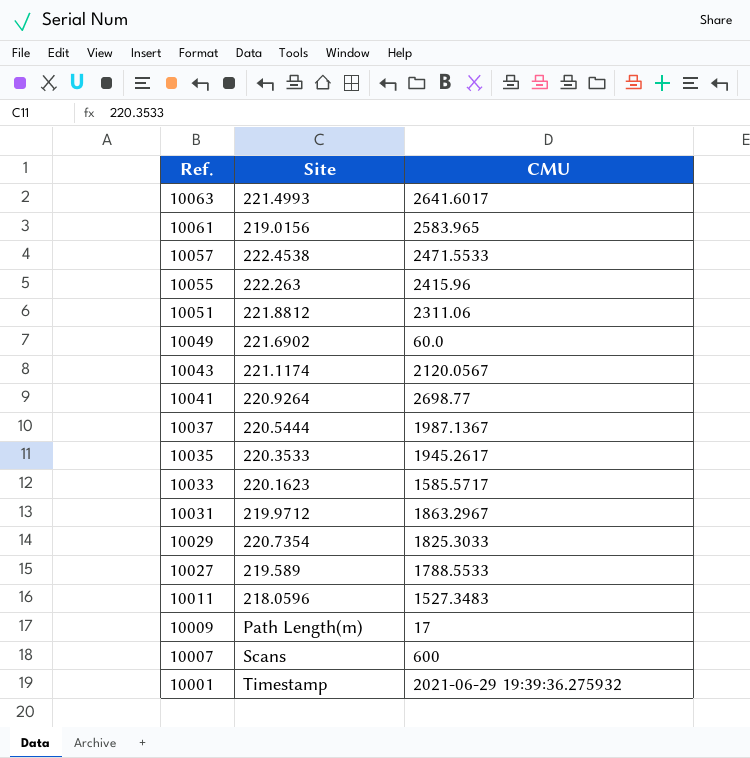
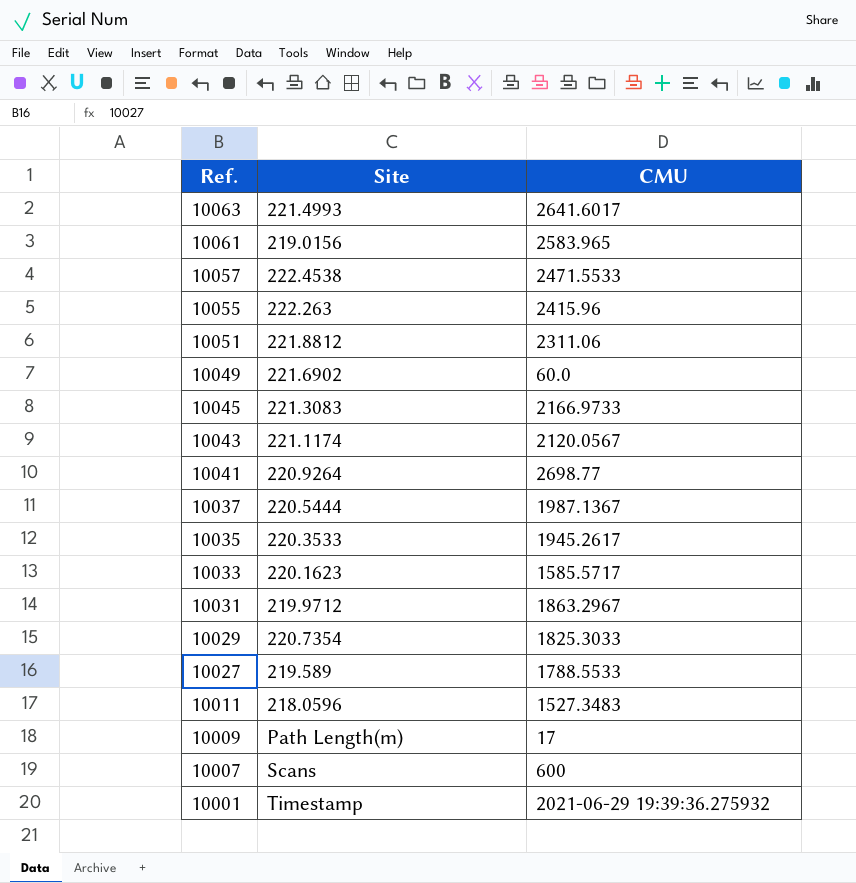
row 10045: none -> 221.3083 | 2166.9733

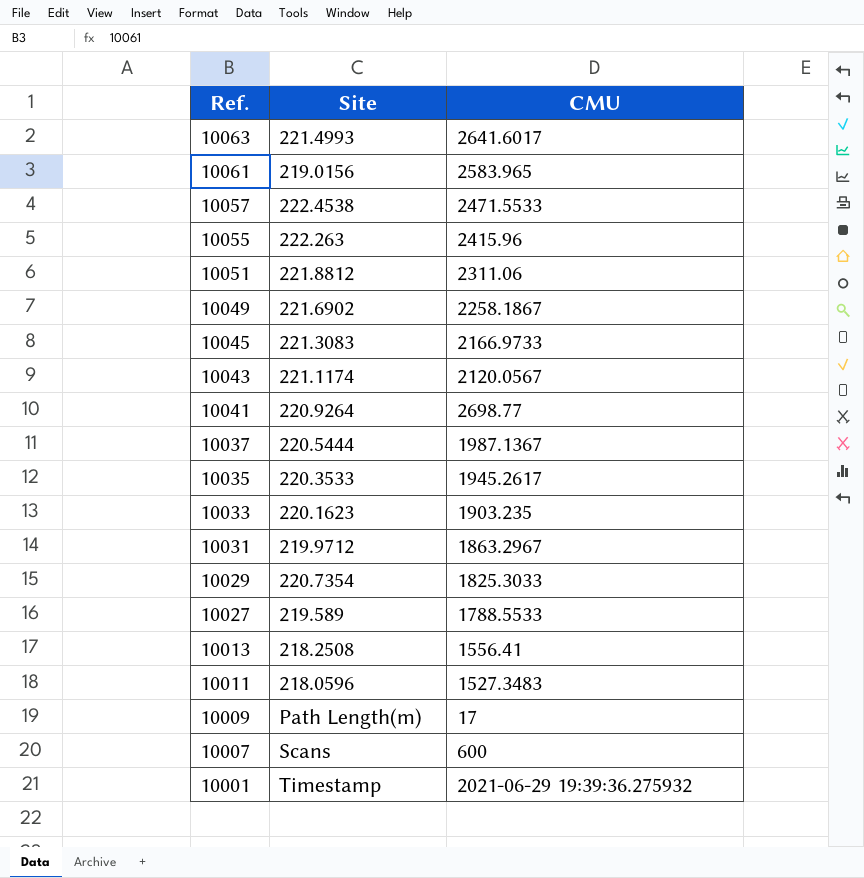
10049 | CMU: 60.0 -> 2258.1867
10033 | CMU: 1585.5717 -> 1903.235
row 10013: none -> 218.2508 | 1556.41

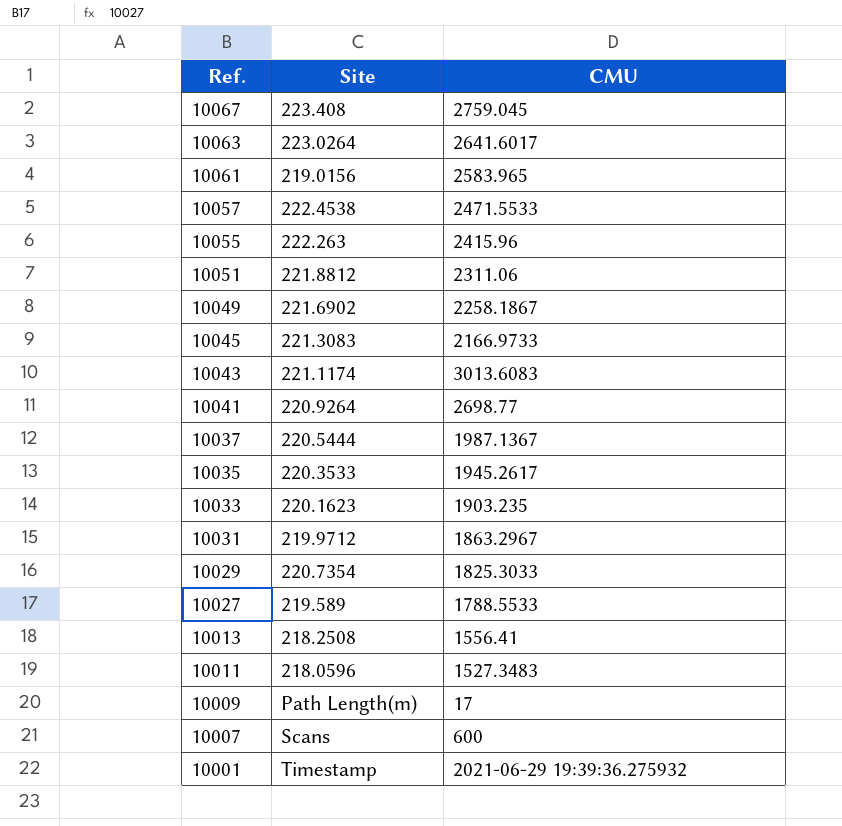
row 10067: none -> 223.408 | 2759.045
10063 | Site: 221.4993 -> 223.0264
10043 | CMU: 2120.0567 -> 3013.6083

